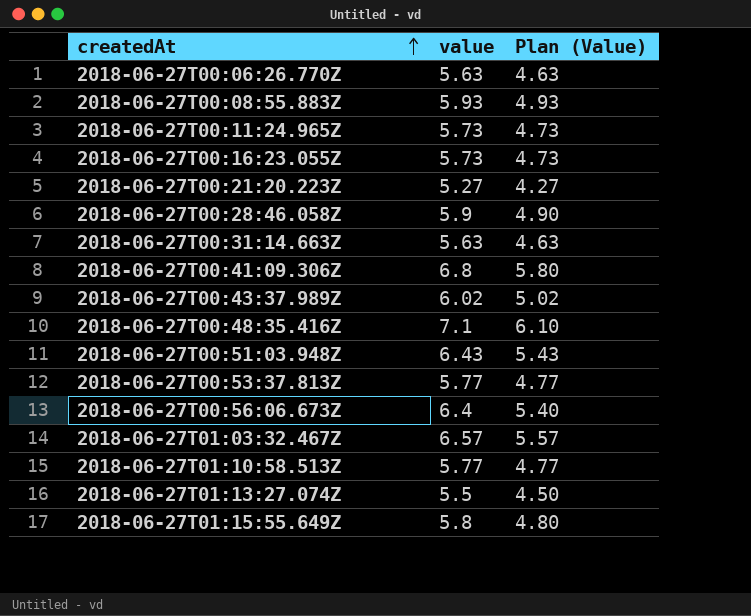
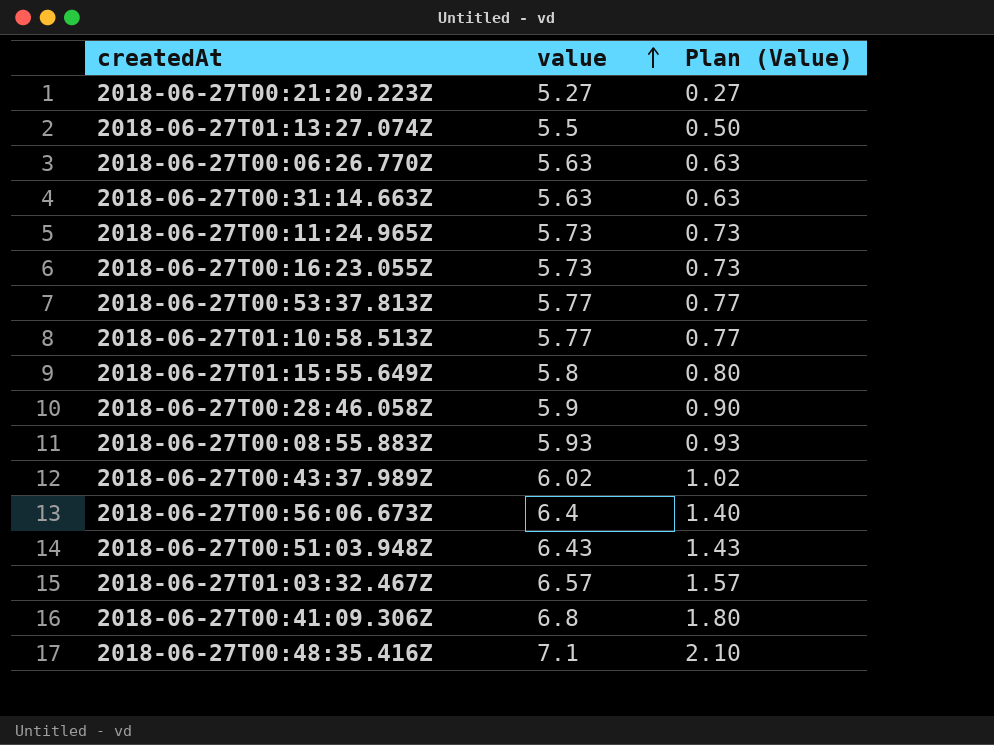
row order: createdAt ascending -> value ascending
column Plan (Value) | formula: [value] - 1 -> [value] - 5

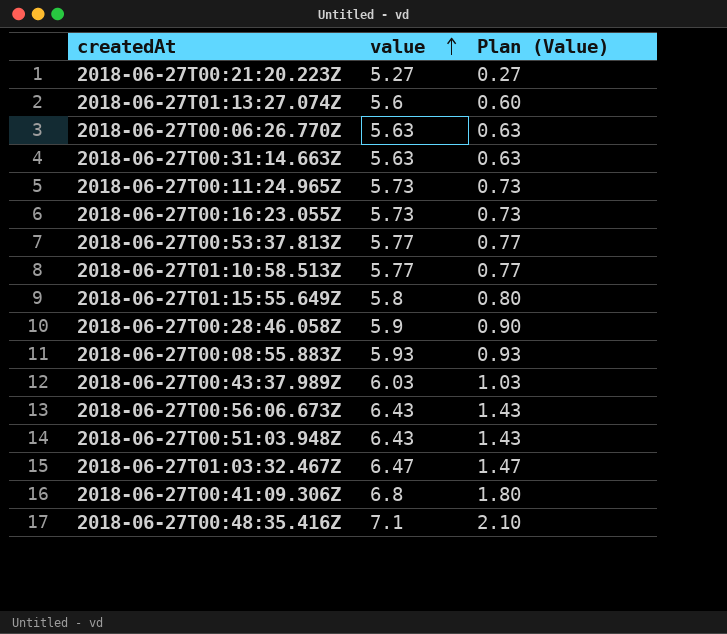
2018-06-27T01:13:27.074Z | value: 5.5 -> 5.6
2018-06-27T01:13:27.074Z | Plan (Value): 0.50 -> 0.60
2018-06-27T00:43:37.989Z | value: 6.02 -> 6.03
2018-06-27T00:43:37.989Z | Plan (Value): 1.02 -> 1.03
2018-06-27T00:56:06.673Z | value: 6.4 -> 6.43
2018-06-27T00:56:06.673Z | Plan (Value): 1.40 -> 1.43
2018-06-27T01:03:32.467Z | value: 6.57 -> 6.47
2018-06-27T01:03:32.467Z | Plan (Value): 1.57 -> 1.47

